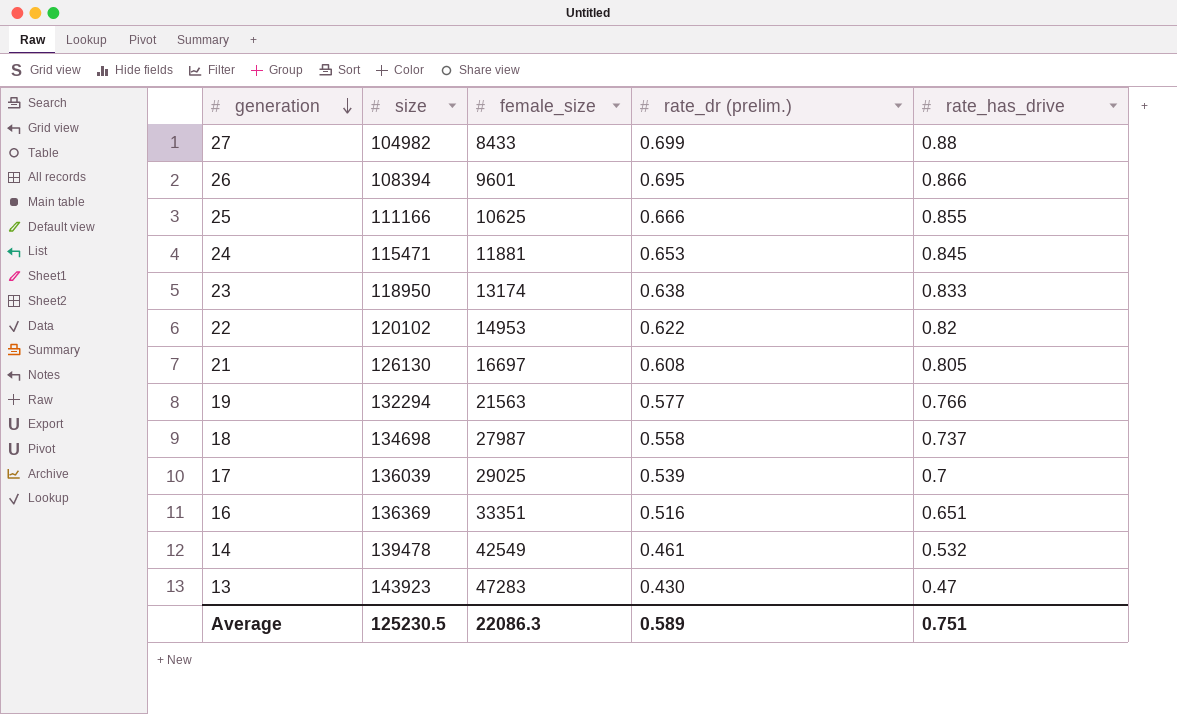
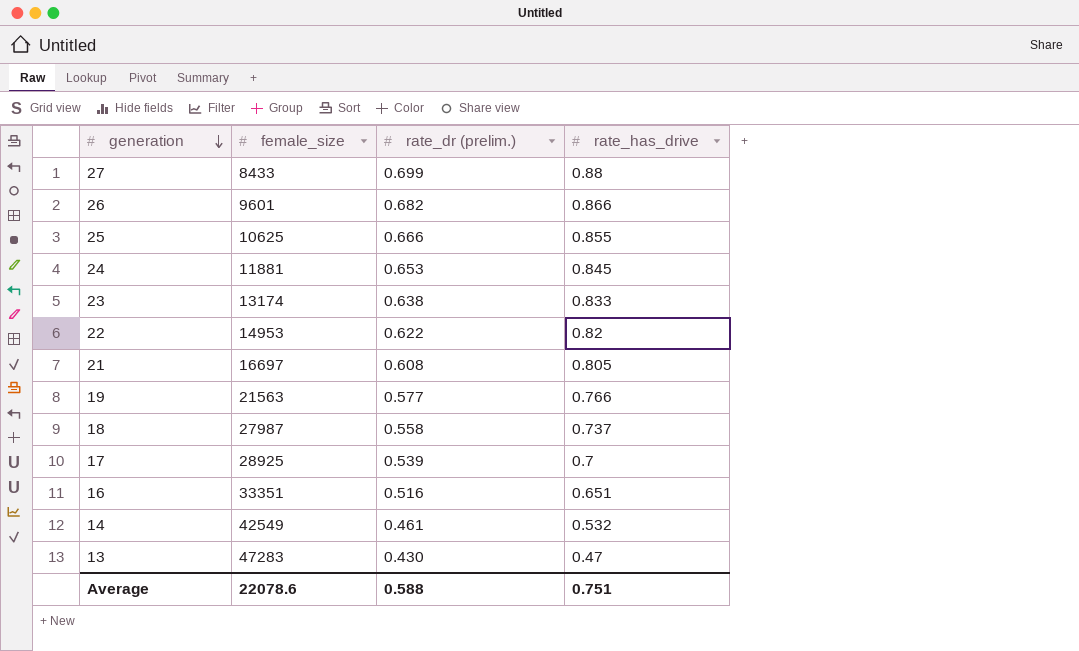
column size | position: 2 -> none
26 | rate_dr (prelim.): 0.695 -> 0.682
17 | female_size: 29025 -> 28925
Average | female_size: 22086.3 -> 22078.6
Average | rate_dr (prelim.): 0.589 -> 0.588

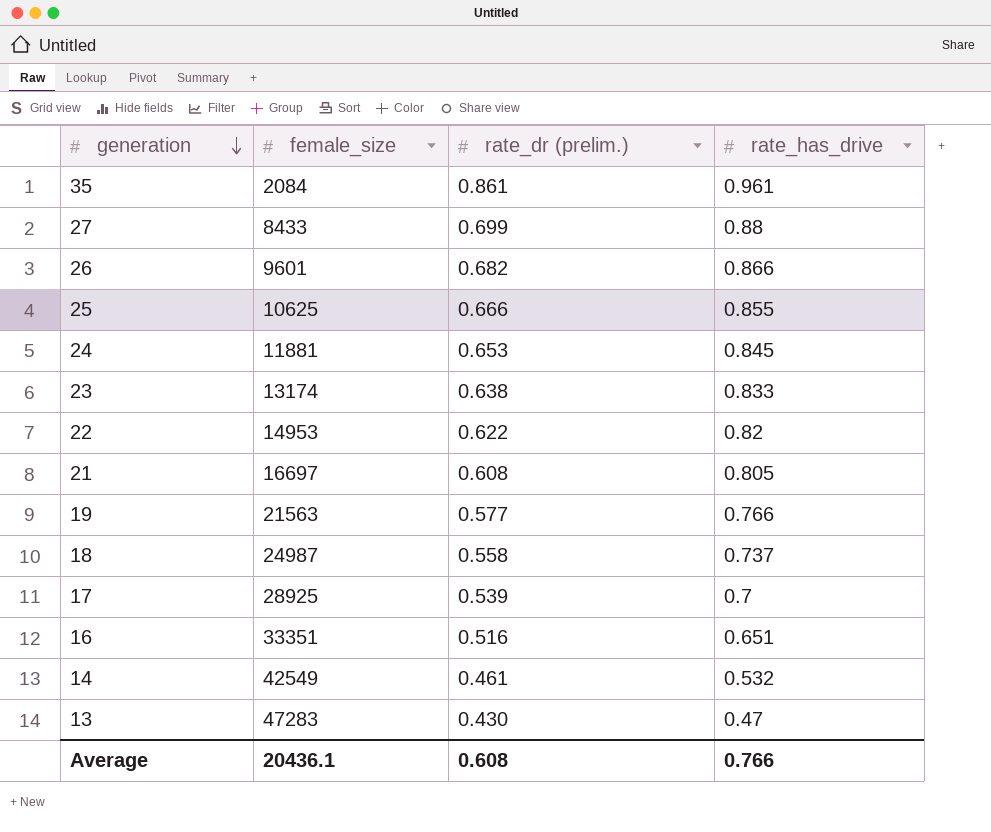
row 35: none -> 2084 | 0.861 | 0.961
18 | female_size: 27987 -> 24987
Average | female_size: 22078.6 -> 20436.1
Average | rate_dr (prelim.): 0.588 -> 0.608
Average | rate_has_drive: 0.751 -> 0.766

